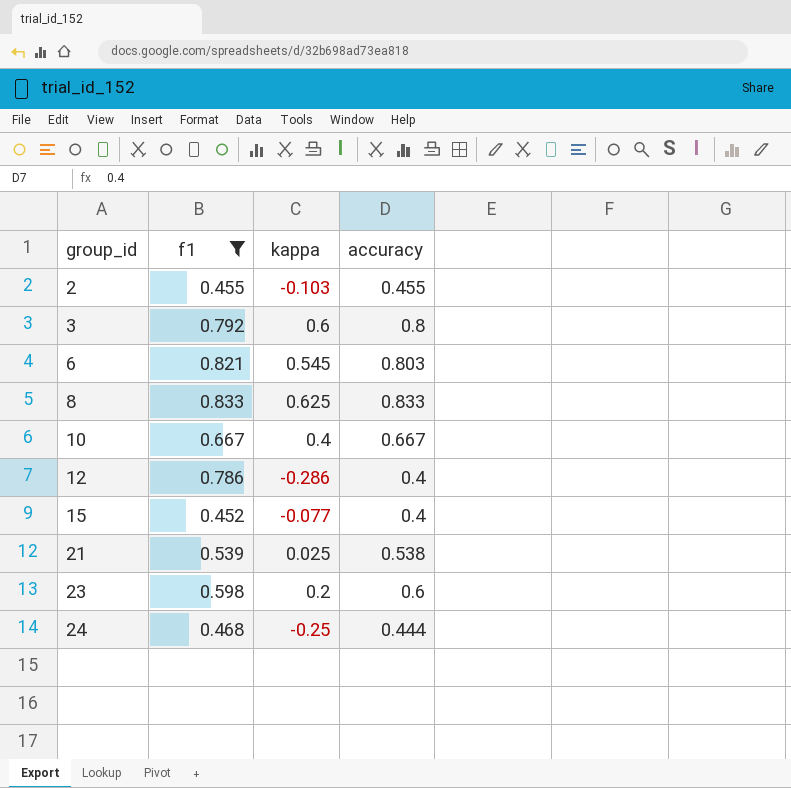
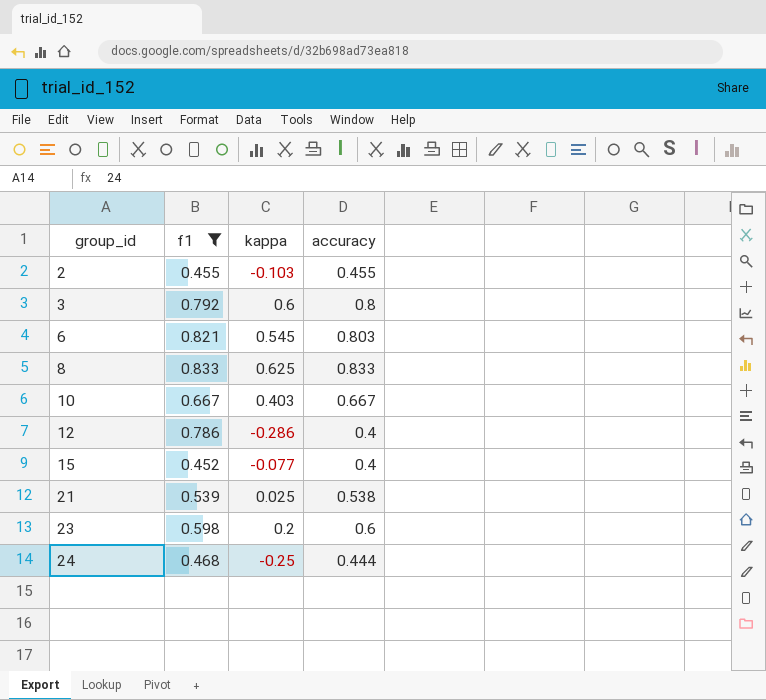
10 | kappa: 0.4 -> 0.403

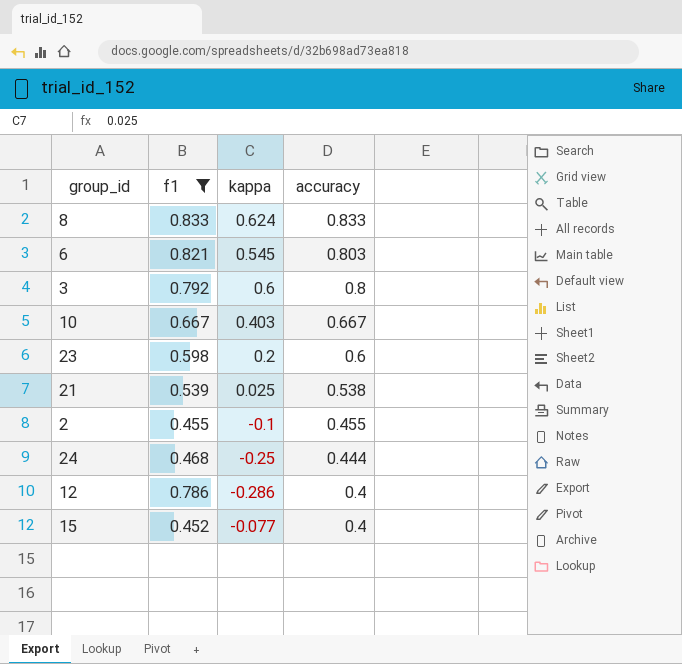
row order: group_id ascending -> accuracy descending
8 | kappa: 0.625 -> 0.624
2 | kappa: -0.103 -> -0.1

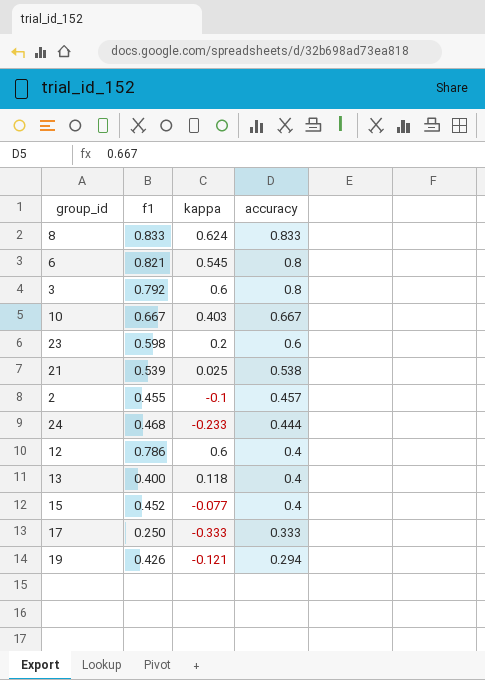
filter: f1 >= 0.452 -> none
6 | accuracy: 0.803 -> 0.8
2 | accuracy: 0.455 -> 0.457
24 | kappa: -0.25 -> -0.233
12 | kappa: -0.286 -> 0.6

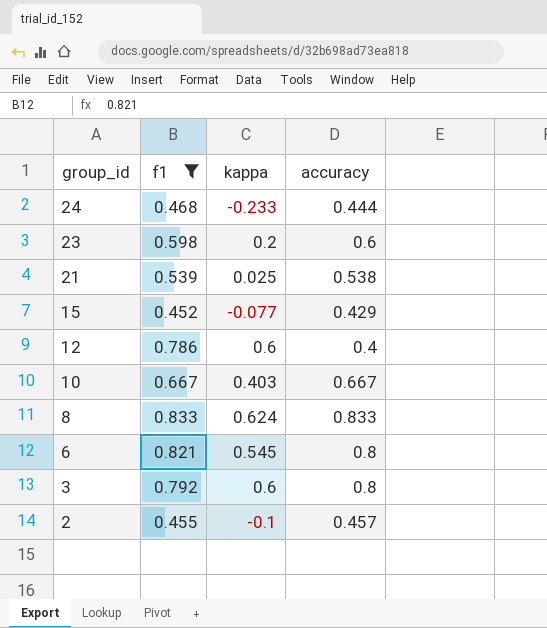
filter: none -> f1 >= 0.452
row order: accuracy descending -> group_id descending
15 | accuracy: 0.4 -> 0.429

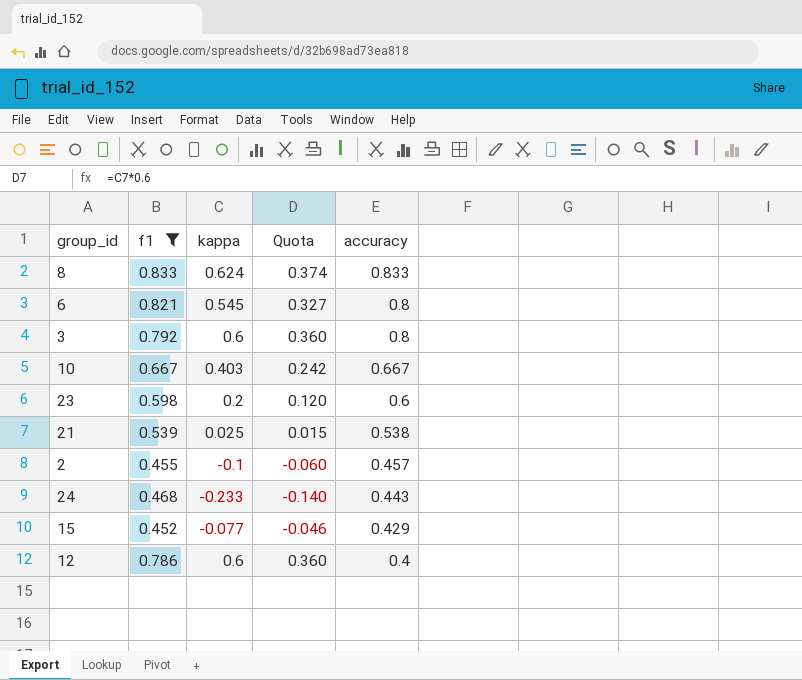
row order: group_id descending -> accuracy descending
column Quota | formula: none -> [kappa] * 0.6
24 | accuracy: 0.444 -> 0.443

